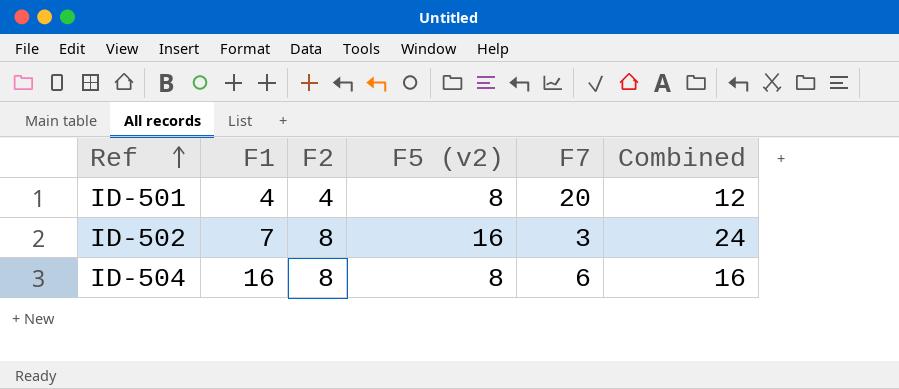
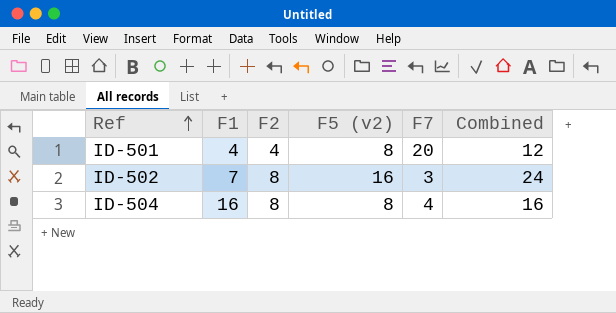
ID-504 | F7: 6 -> 4

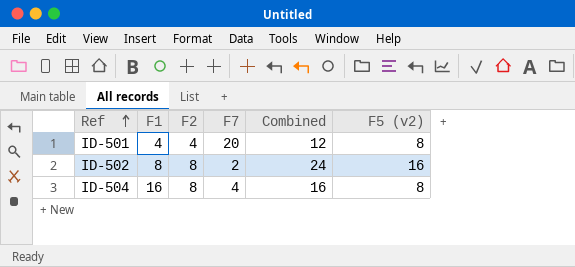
column F5 (v2) | position: 4 -> 6
ID-502 | F1: 7 -> 8
ID-502 | F7: 3 -> 2

